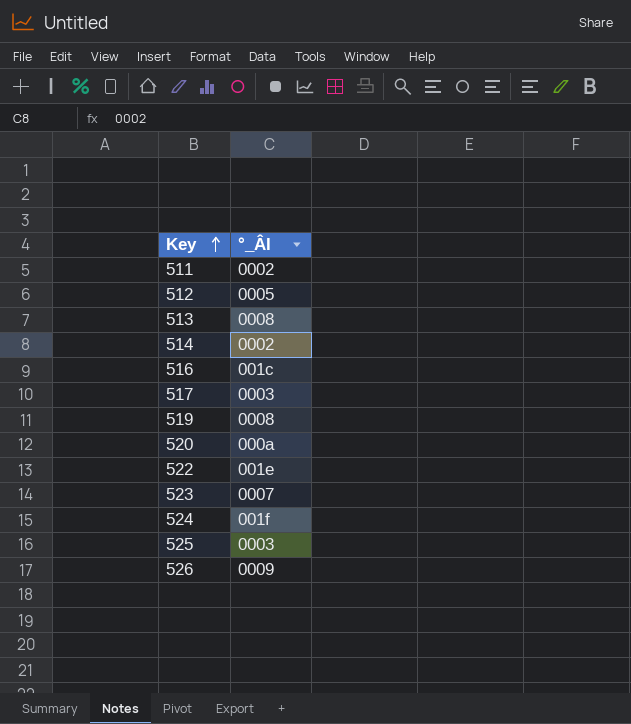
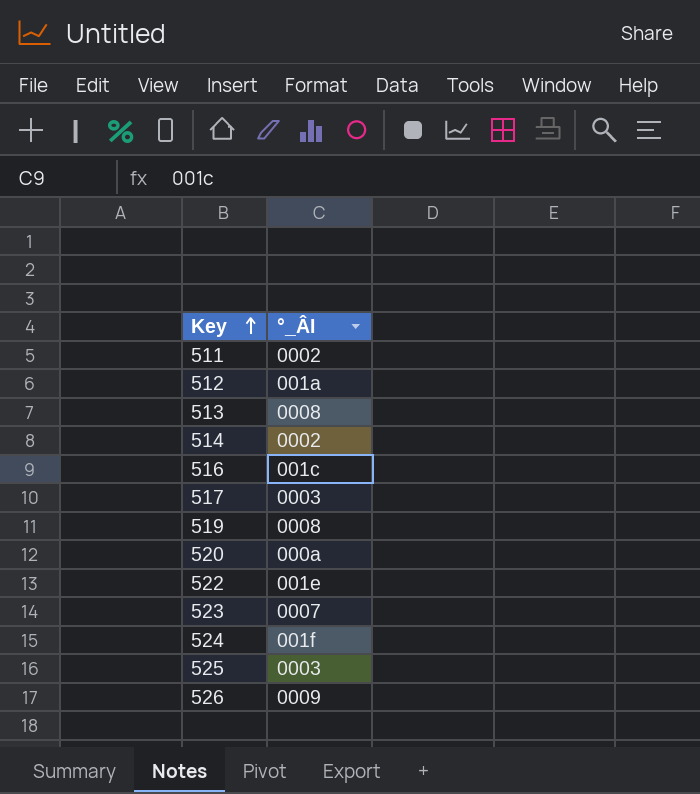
512 | °_ÂI: 0005 -> 001a

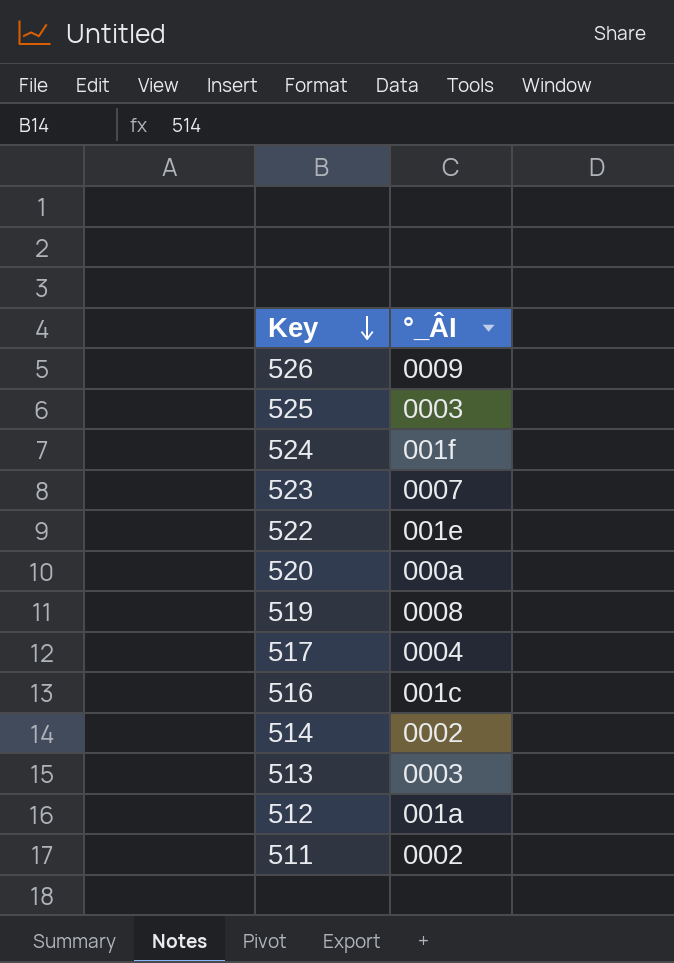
row order: Key ascending -> Key descending
517 | °_ÂI: 0003 -> 0004
513 | °_ÂI: 0008 -> 0003

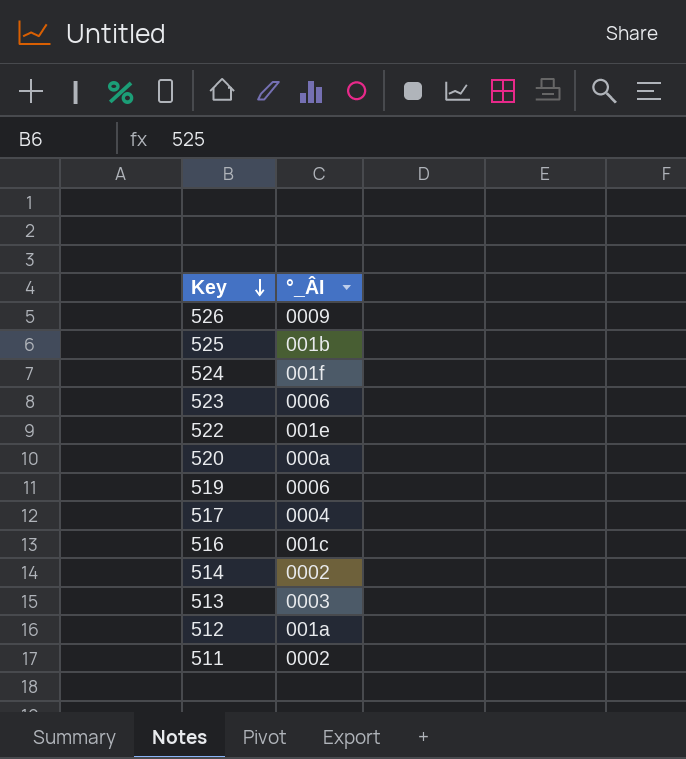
525 | °_ÂI: 0003 -> 001b
523 | °_ÂI: 0007 -> 0006
519 | °_ÂI: 0008 -> 0006

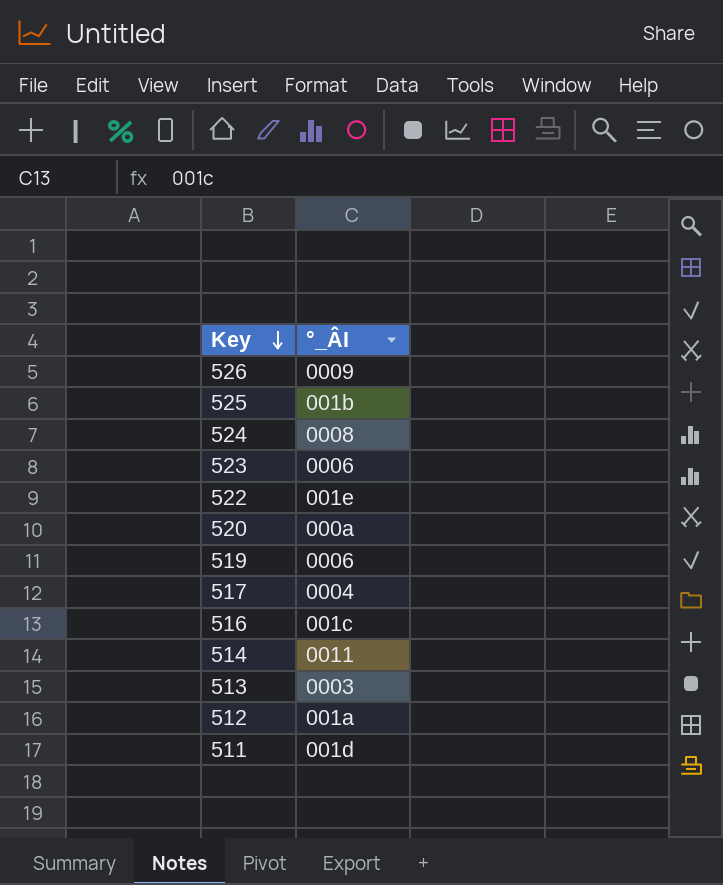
524 | °_ÂI: 001f -> 0008
514 | °_ÂI: 0002 -> 0011
511 | °_ÂI: 0002 -> 001d

